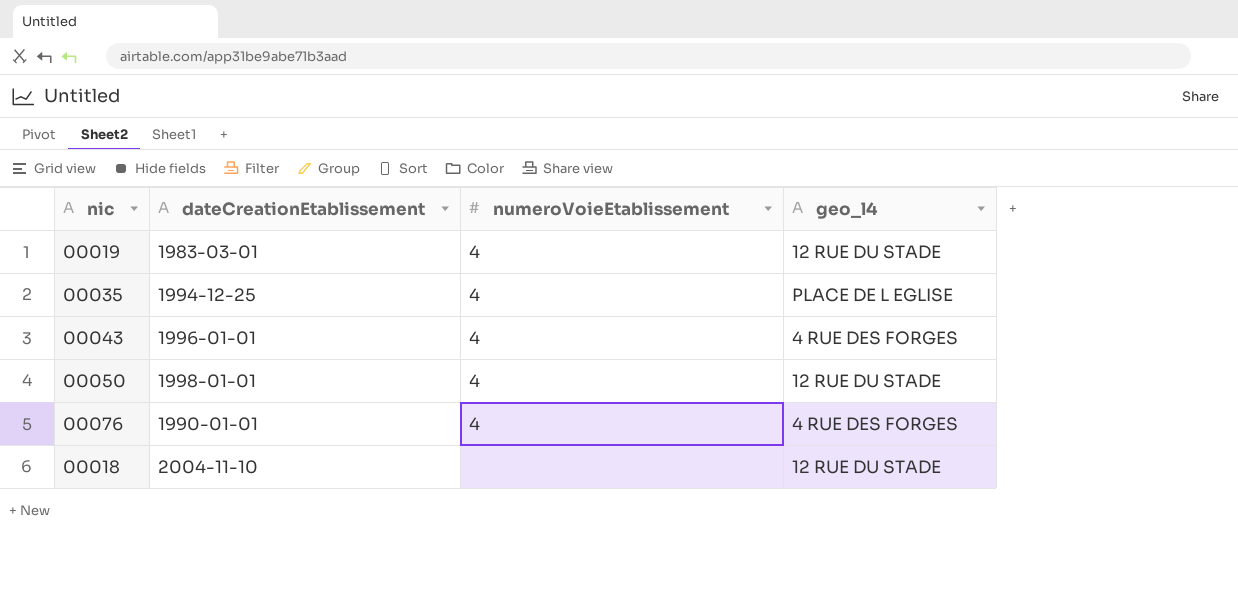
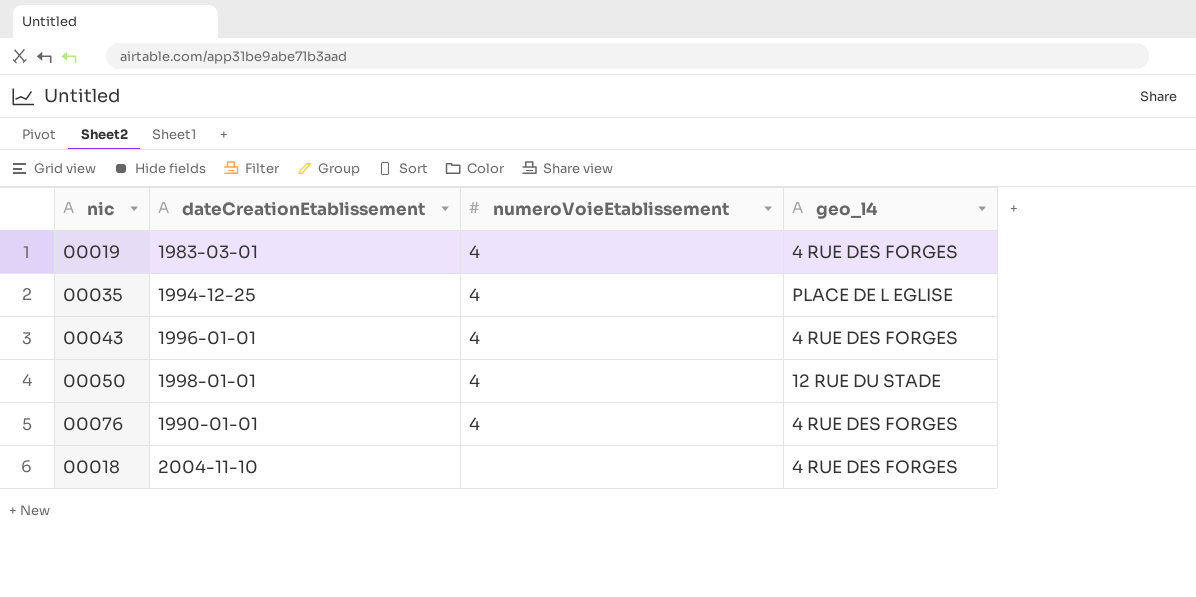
00019 | geo_l4: 12 RUE DU STADE -> 4 RUE DES FORGES
00018 | geo_l4: 12 RUE DU STADE -> 4 RUE DES FORGES

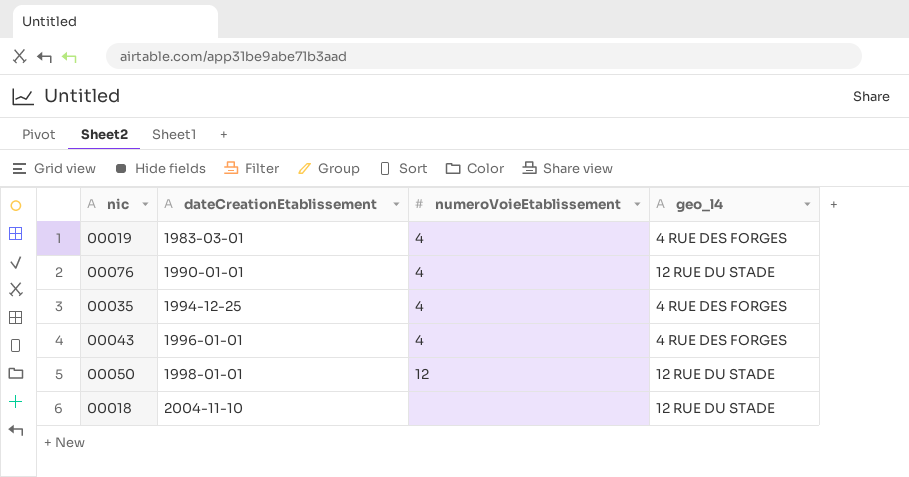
row order: none -> dateCreationEtablissement ascending
00076 | geo_l4: 4 RUE DES FORGES -> 12 RUE DU STADE
00035 | geo_l4: PLACE DE L EGLISE -> 4 RUE DES FORGES
00050 | numeroVoieEtablissement: 4 -> 12
00018 | geo_l4: 4 RUE DES FORGES -> 12 RUE DU STADE

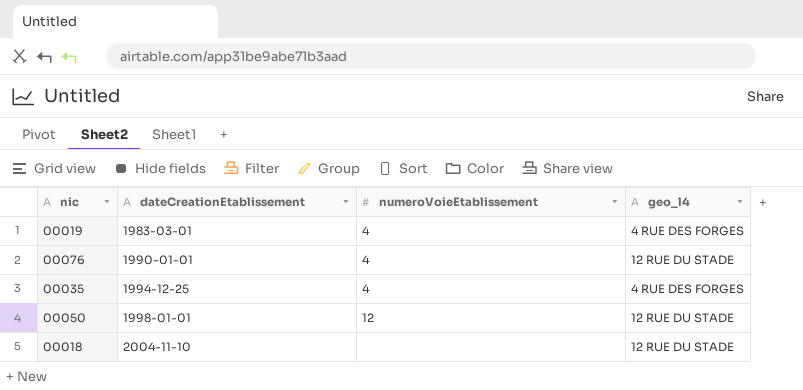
row 00043: 1996-01-01 | 4 | 4 RUE DES FORGES -> none

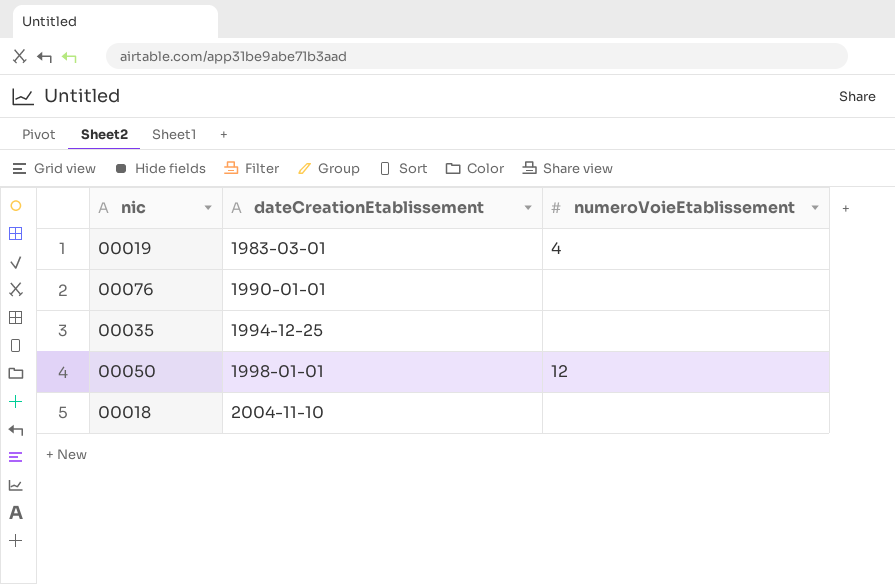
column geo_l4 | position: 4 -> none
00076 | numeroVoieEtablissement: 4 -> none
00035 | numeroVoieEtablissement: 4 -> none

